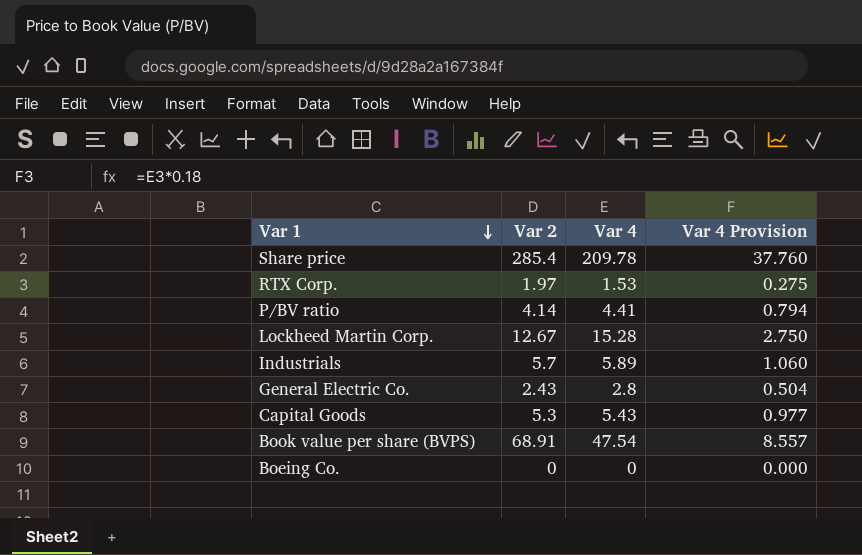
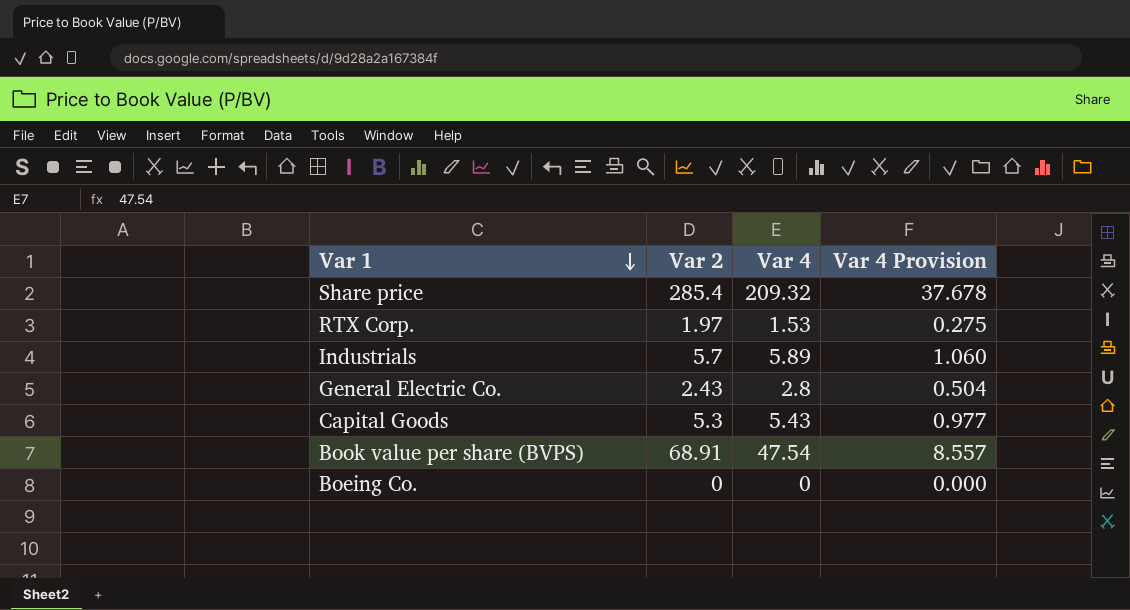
row P/BV ratio: 4.14 | 4.41 | 0.794 -> none
row Lockheed Martin Corp.: 12.67 | 15.28 | 2.750 -> none
Share price | Var 4: 209.78 -> 209.32
Share price | Var 4 Provision: 37.760 -> 37.678

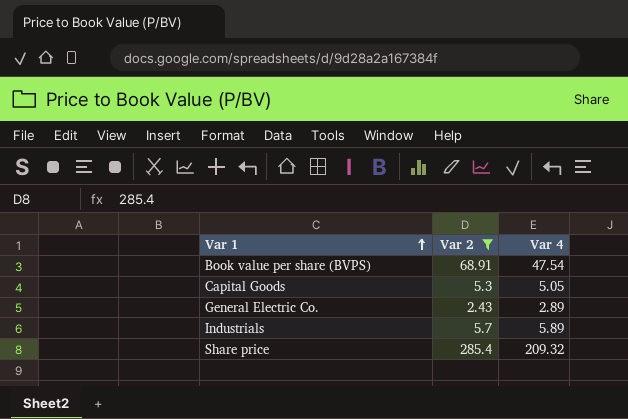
filter: none -> Var 2 >= 2.43
row order: Var 1 descending -> Var 1 ascending
column Var 4 Provision | formula: [Var 4] * 0.18 -> none
Capital Goods | Var 4: 5.43 -> 5.05
General Electric Co. | Var 4: 2.8 -> 2.89

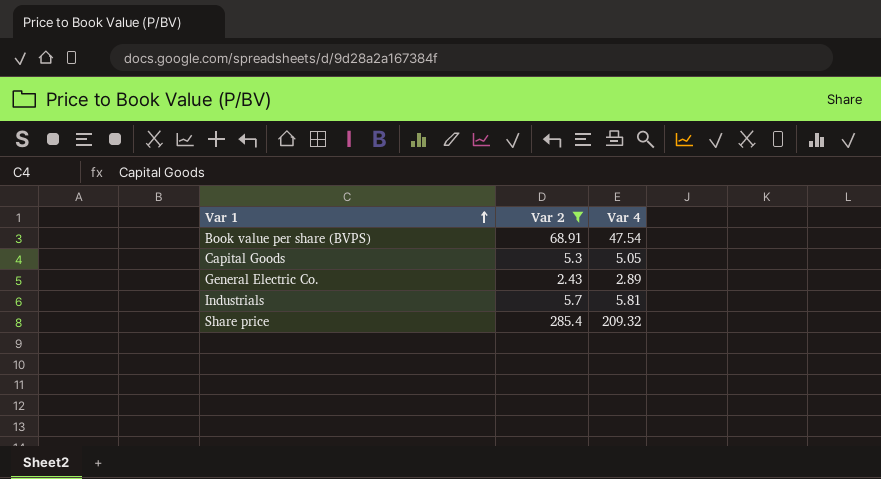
Industrials | Var 4: 5.89 -> 5.81

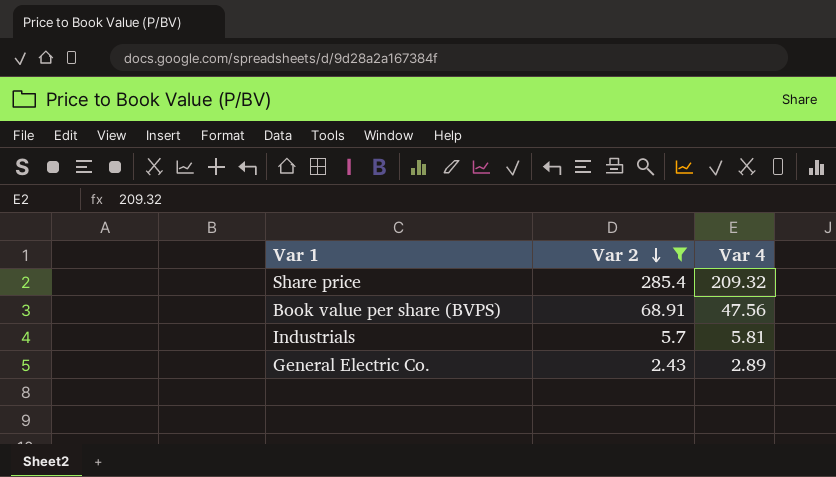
row order: Var 1 ascending -> Var 2 descending
row Capital Goods: 5.3 | 5.05 -> none
Book value per share (BVPS) | Var 4: 47.54 -> 47.56

